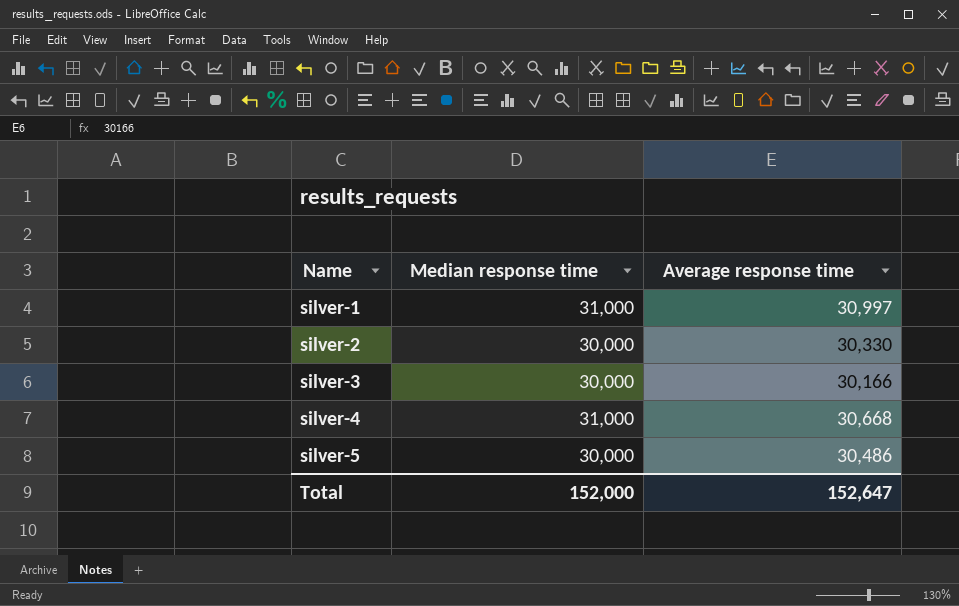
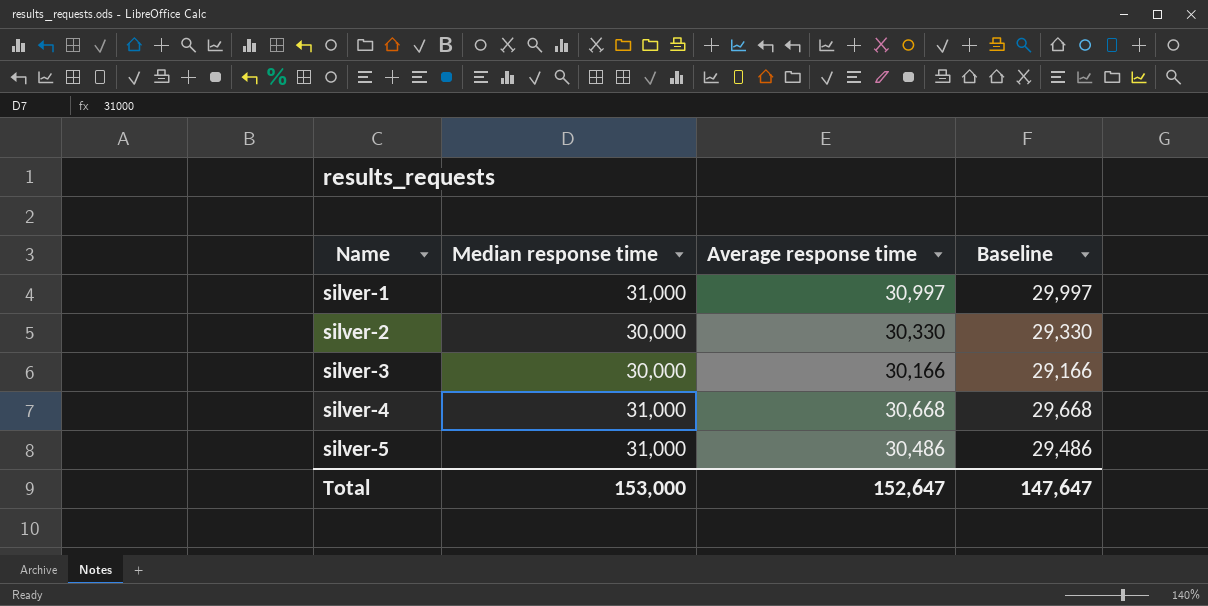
column Baseline | formula: none -> [Average response time] - 1000
silver-5 | Median response time: 30,000 -> 31,000
Total | Median response time: 152,000 -> 153,000

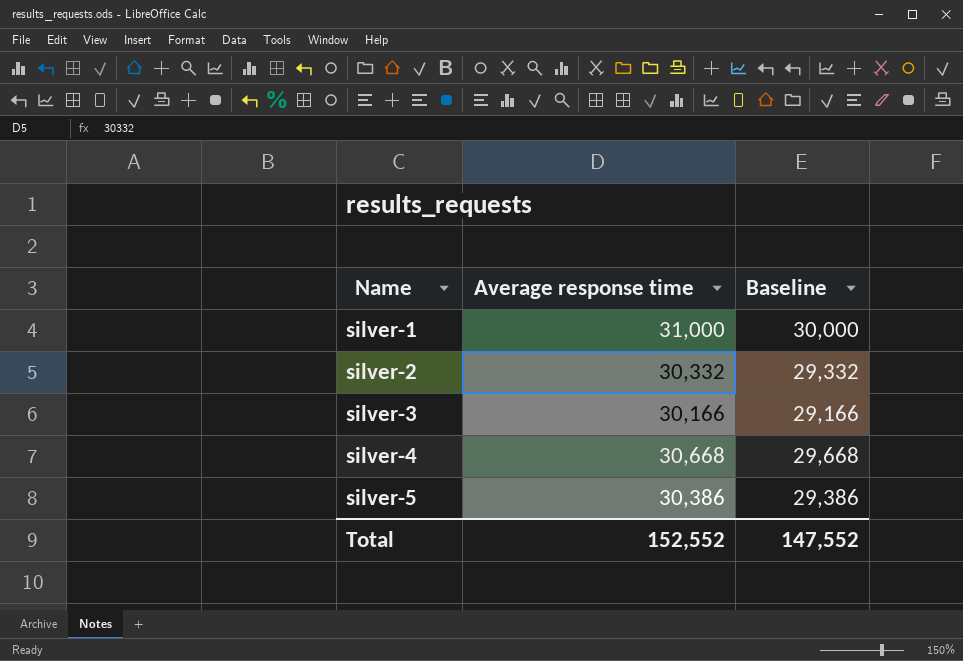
column Median response time | position: 2 -> none
silver-1 | Average response time: 30,997 -> 31,000
silver-1 | Baseline: 29,997 -> 30,000
silver-2 | Average response time: 30,330 -> 30,332
silver-2 | Baseline: 29,330 -> 29,332
silver-5 | Average response time: 30,486 -> 30,386
silver-5 | Baseline: 29,486 -> 29,386
Total | Average response time: 152,647 -> 152,552
Total | Baseline: 147,647 -> 147,552

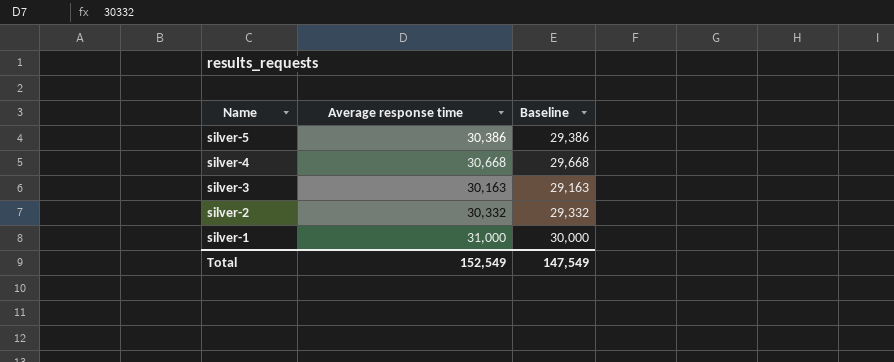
row order: Name ascending -> Name descending
silver-3 | Average response time: 30,166 -> 30,163
silver-3 | Baseline: 29,166 -> 29,163
Total | Average response time: 152,552 -> 152,549
Total | Baseline: 147,552 -> 147,549

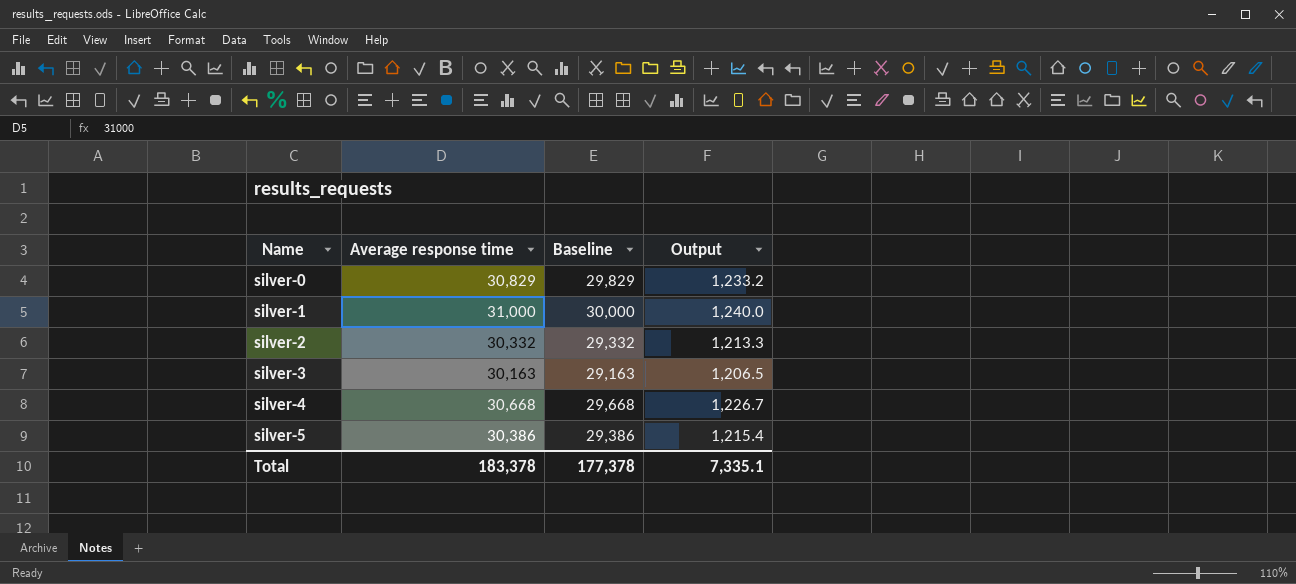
row order: Name descending -> Name ascending
column Output | formula: none -> [Average response time] * 0.04
row silver-0: none -> 30,829 | 29,829 | 1,233.2
Total | Average response time: 152,549 -> 183,378
Total | Baseline: 147,549 -> 177,378

